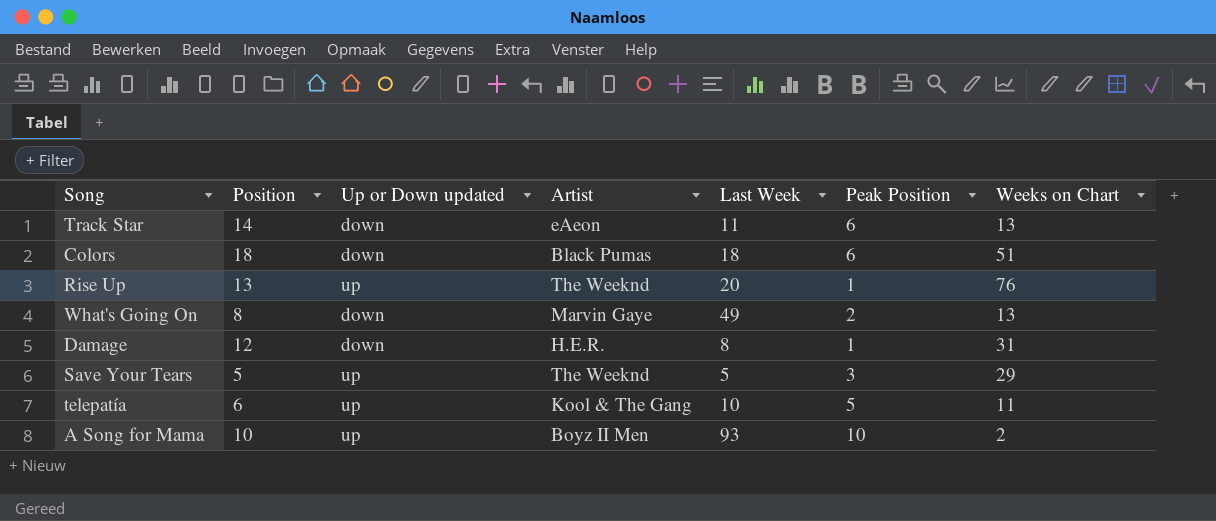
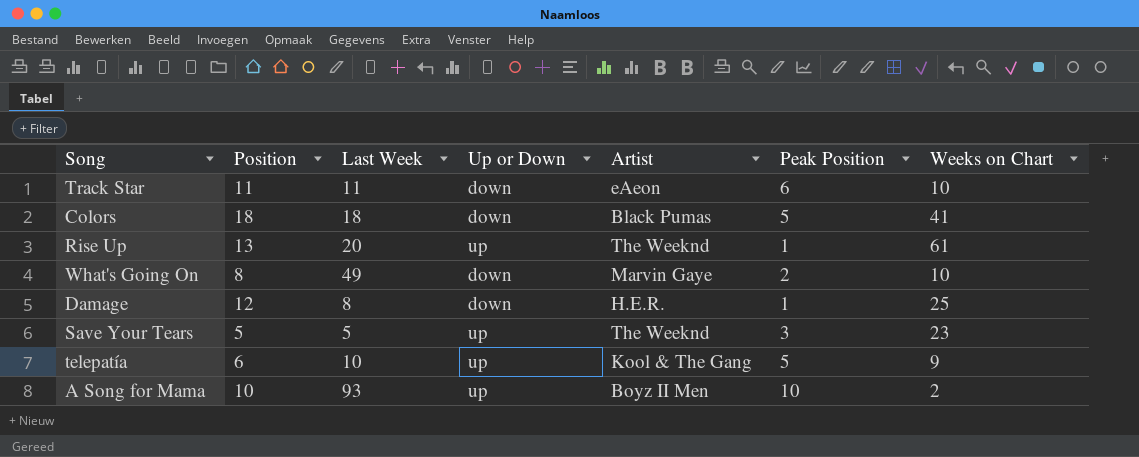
column Last Week | position: 5 -> 3
column name: Up or Down updated -> Up or Down
Track Star | Position: 14 -> 11
Track Star | Weeks on Chart: 13 -> 10
Colors | Peak Position: 6 -> 5
Colors | Weeks on Chart: 51 -> 41
Rise Up | Weeks on Chart: 76 -> 61
What's Going On | Weeks on Chart: 13 -> 10
Damage | Weeks on Chart: 31 -> 25
Save Your Tears | Weeks on Chart: 29 -> 23
telepatía | Weeks on Chart: 11 -> 9

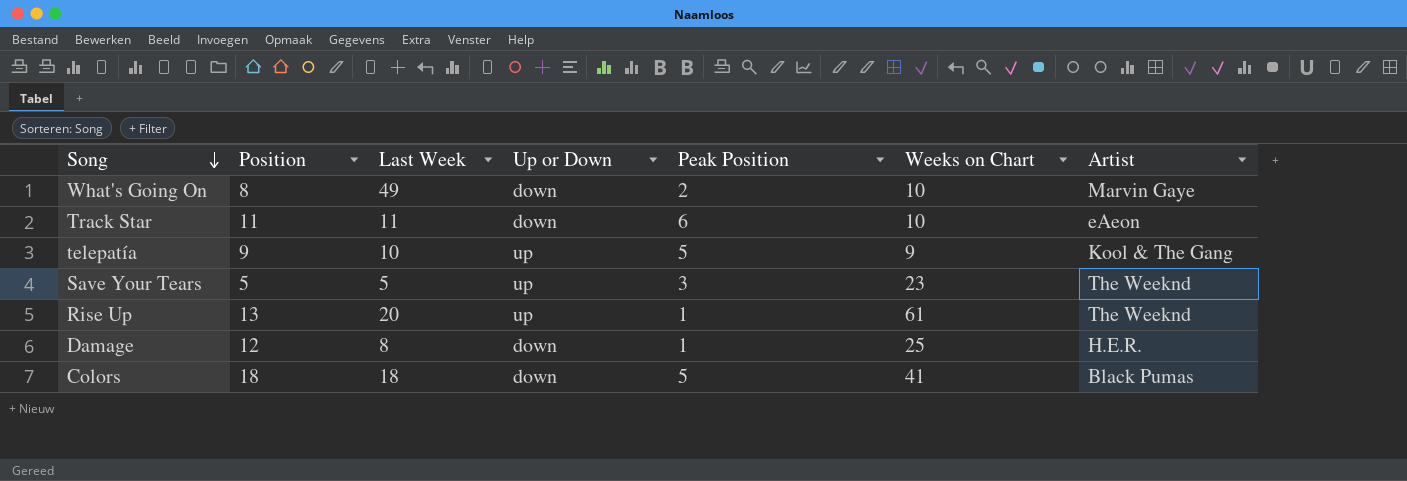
row order: none -> Song descending
column Artist | position: 5 -> 7
row A Song for Mama: 10 | 93 | up | Boyz II Men | 10 | 2 -> none
telepatía | Position: 6 -> 9

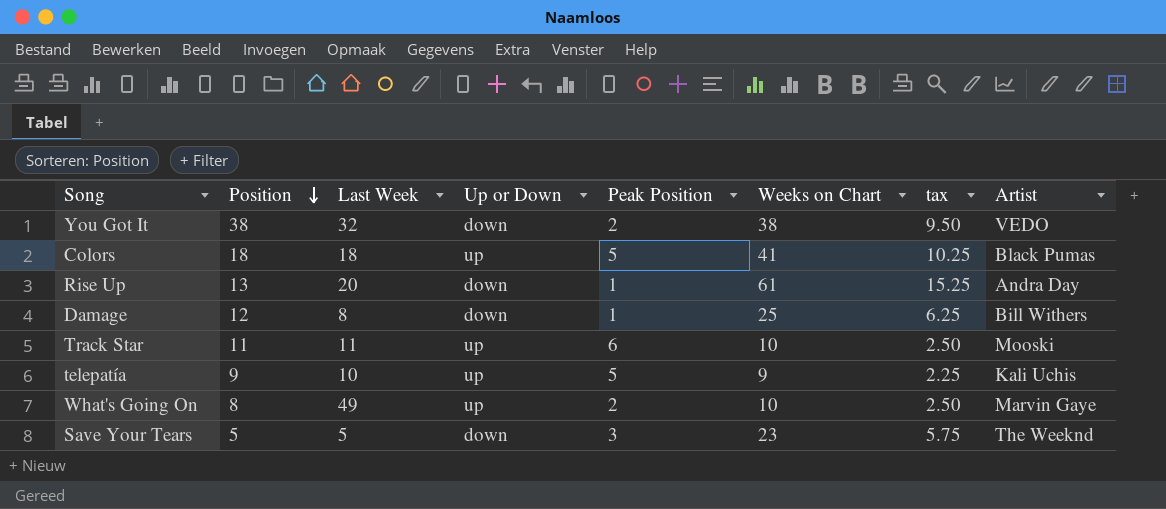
row order: Song descending -> Position descending
column tax | formula: none -> [Weeks on Chart] * 0.25
row You Got It: none -> 38 | 32 | down | 2 | 38 | 9.50 | VEDO
Colors | Up or Down: down -> up
Rise Up | Up or Down: up -> down
Rise Up | Artist: The Weeknd -> Andra Day
Damage | Artist: H.E.R. -> Bill Withers
Track Star | Up or Down: down -> up
Track Star | Artist: eAeon -> Mooski
telepatía | Artist: Kool & The Gang -> Kali Uchis
What's Going On | Up or Down: down -> up
Save Your Tears | Up or Down: up -> down

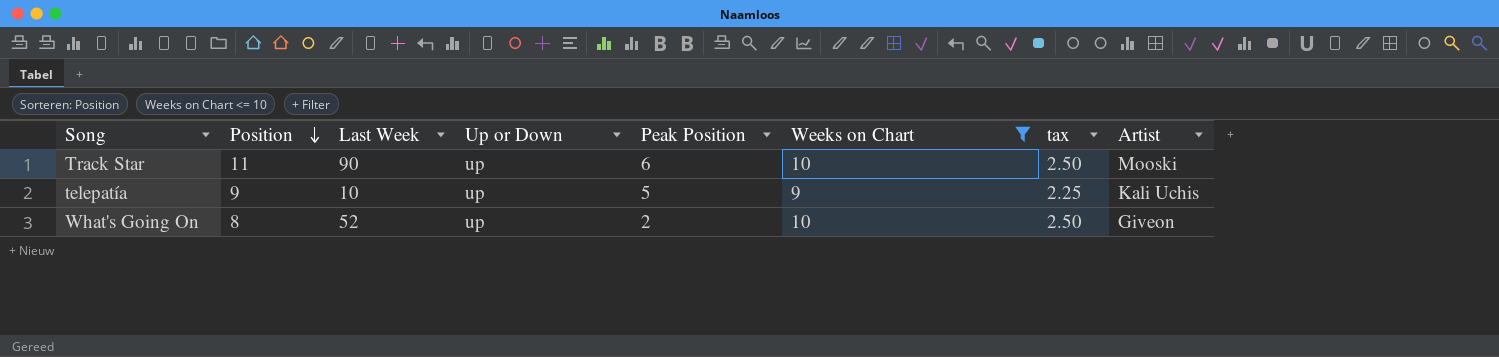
filter: none -> Weeks on Chart <= 10
Track Star | Last Week: 11 -> 90
What's Going On | Last Week: 49 -> 52
What's Going On | Artist: Marvin Gaye -> Giveon

